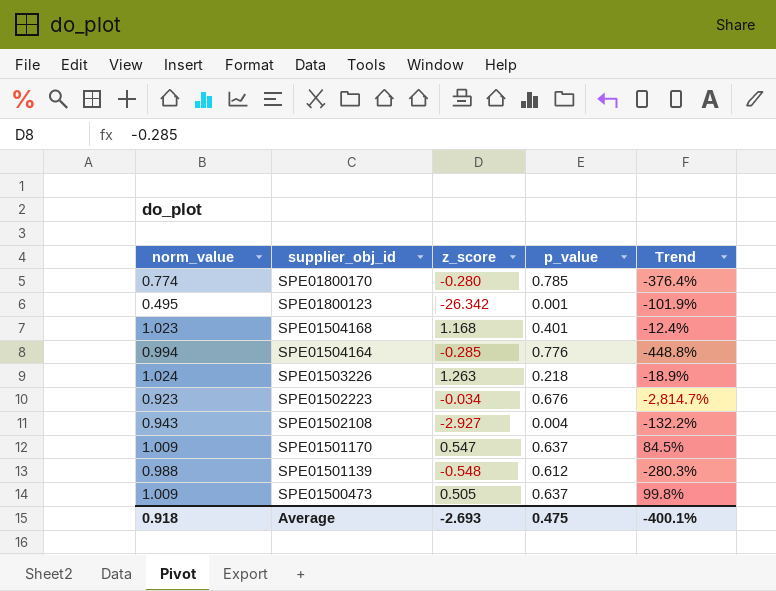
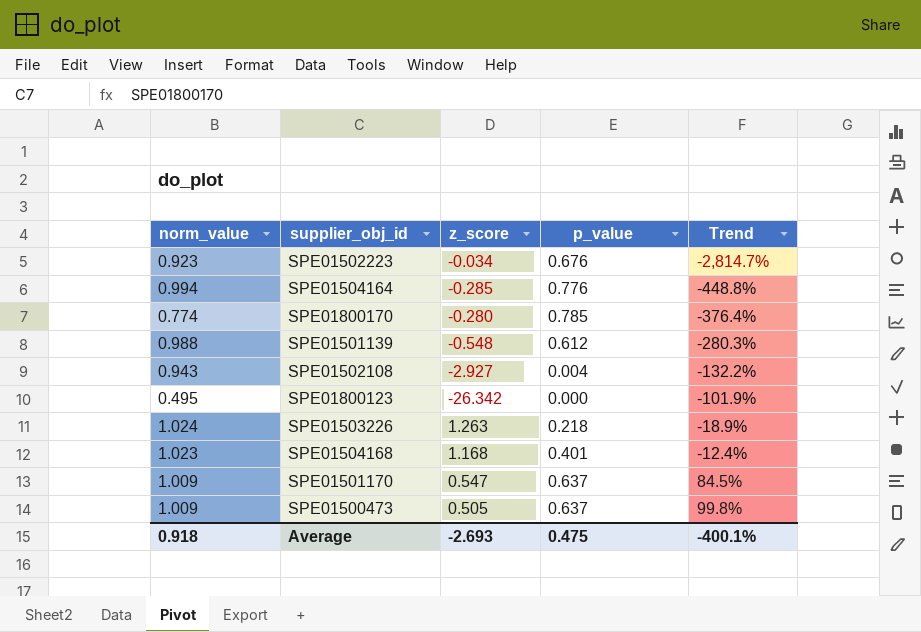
row order: supplier_obj_id descending -> Trend ascending
SPE01800123 | p_value: 0.001 -> 0.000

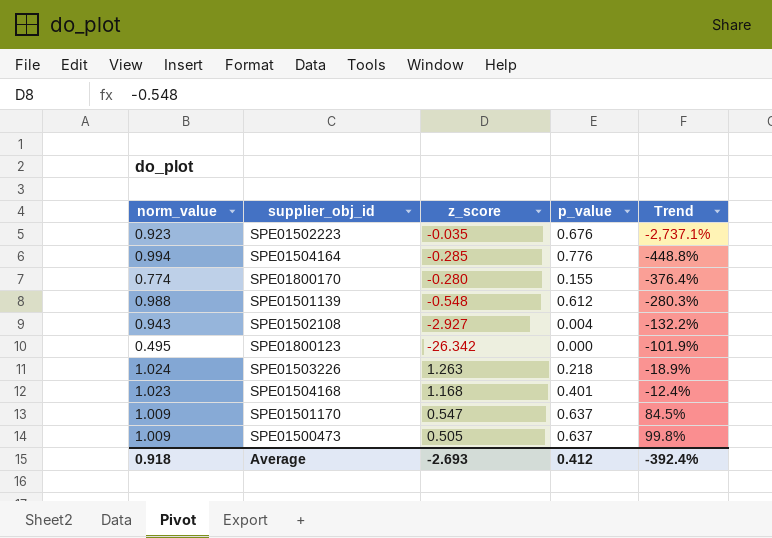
SPE01502223 | z_score: -0.034 -> -0.035
SPE01502223 | Trend: -2,814.7% -> -2,737.1%
SPE01800170 | p_value: 0.785 -> 0.155
Average | p_value: 0.475 -> 0.412
Average | Trend: -400.1% -> -392.4%

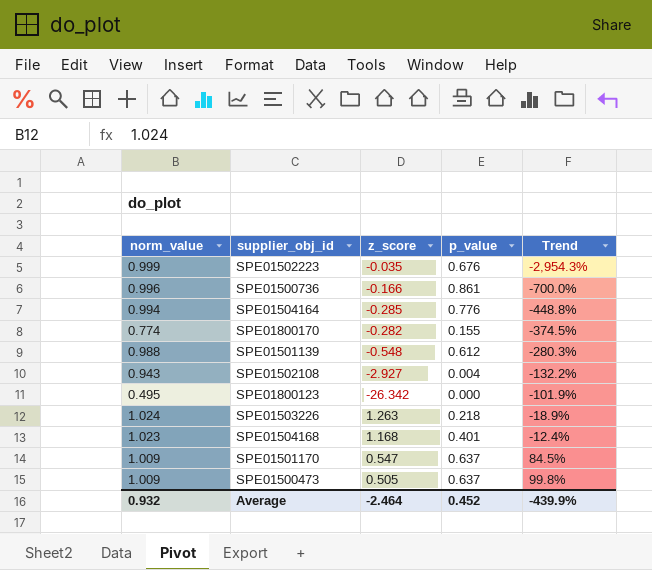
SPE01502223 | norm_value: 0.923 -> 0.999
SPE01502223 | Trend: -2,737.1% -> -2,954.3%
row SPE01500736: none -> 0.996 | -0.166 | 0.861 | -700.0%
SPE01800170 | z_score: -0.280 -> -0.282
SPE01800170 | Trend: -376.4% -> -374.5%
Average | norm_value: 0.918 -> 0.932
Average | z_score: -2.693 -> -2.464
Average | p_value: 0.412 -> 0.452
Average | Trend: -392.4% -> -439.9%

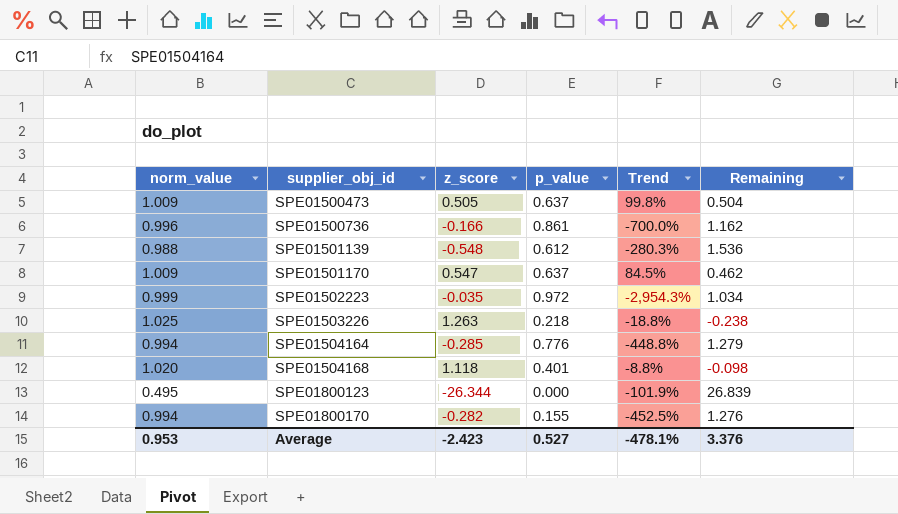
row order: Trend ascending -> supplier_obj_id ascending
column Remaining | formula: none -> [norm_value] - [z_score]
row SPE01502108: 0.943 | -2.927 | 0.004 | -132.2% -> none
SPE01502223 | p_value: 0.676 -> 0.972
SPE01503226 | norm_value: 1.024 -> 1.025
SPE01503226 | Trend: -18.9% -> -18.8%
SPE01504168 | norm_value: 1.023 -> 1.020
SPE01504168 | z_score: 1.168 -> 1.118
SPE01504168 | Trend: -12.4% -> -8.8%
SPE01800123 | z_score: -26.342 -> -26.344
SPE01800170 | norm_value: 0.774 -> 0.994
SPE01800170 | Trend: -374.5% -> -452.5%
Average | norm_value: 0.932 -> 0.953
Average | z_score: -2.464 -> -2.423
Average | p_value: 0.452 -> 0.527
Average | Trend: -439.9% -> -478.1%

